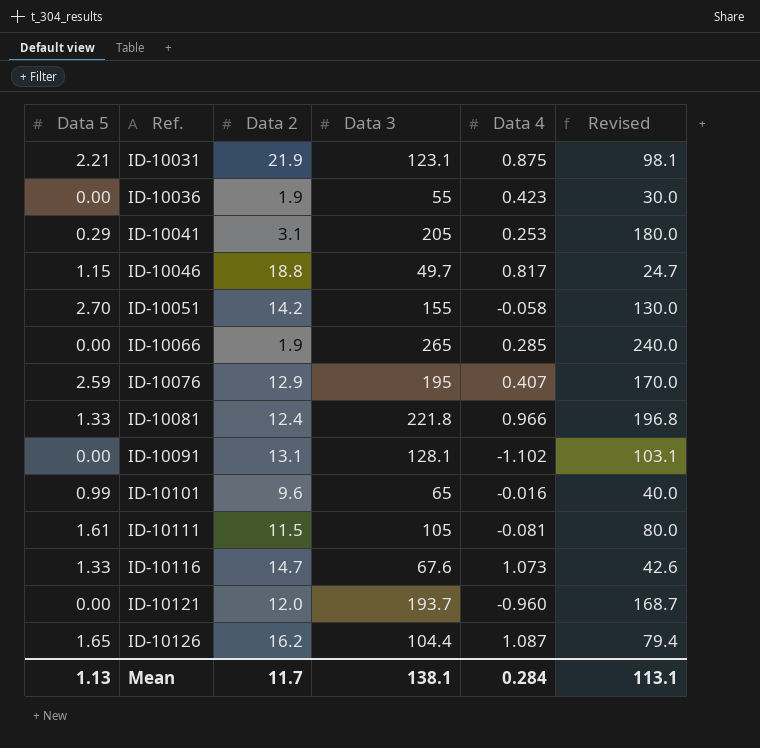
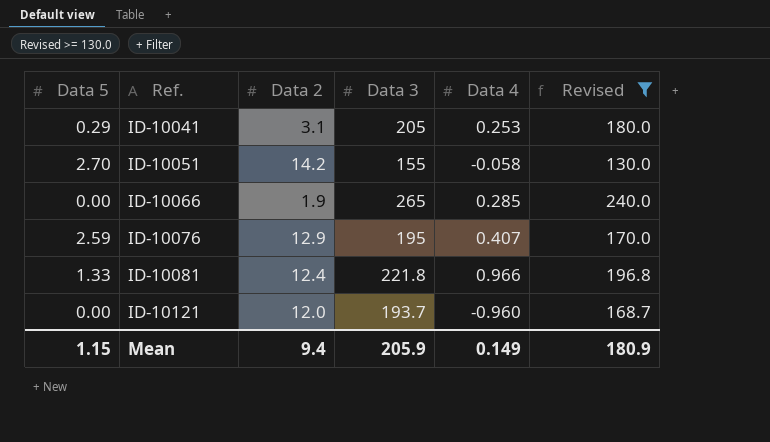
filter: none -> Revised >= 130.0
Mean | Data 5: 1.13 -> 1.15
Mean | Data 2: 11.7 -> 9.4
Mean | Data 3: 138.1 -> 205.9
Mean | Data 4: 0.284 -> 0.149
Mean | Revised: 113.1 -> 180.9

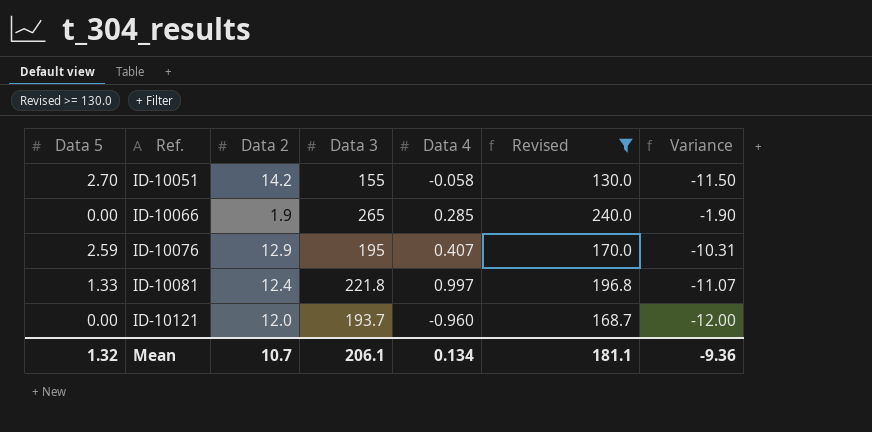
column Variance | formula: none -> [Data 5] - [Data 2]
row ID-10041: 0.29 | 3.1 | 205 | 0.253 | 180.0 -> none
ID-10081 | Data 4: 0.966 -> 0.997
Mean | Data 5: 1.15 -> 1.32
Mean | Data 2: 9.4 -> 10.7
Mean | Data 3: 205.9 -> 206.1
Mean | Data 4: 0.149 -> 0.134
Mean | Revised: 180.9 -> 181.1

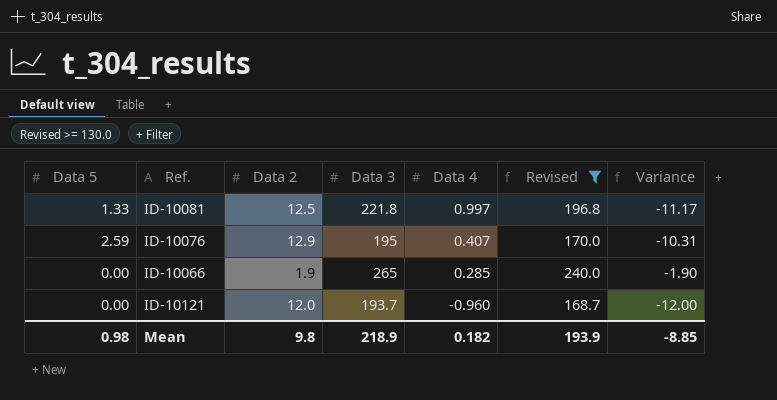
row order: Ref. ascending -> Data 4 descending
row ID-10051: 2.70 | 14.2 | 155 | -0.058 | 130.0 | -11.50 -> none
ID-10081 | Data 2: 12.4 -> 12.5
ID-10081 | Variance: -11.07 -> -11.17
Mean | Data 5: 1.32 -> 0.98
Mean | Data 2: 10.7 -> 9.8
Mean | Data 3: 206.1 -> 218.9
Mean | Data 4: 0.134 -> 0.182
Mean | Revised: 181.1 -> 193.9
Mean | Variance: -9.36 -> -8.85

